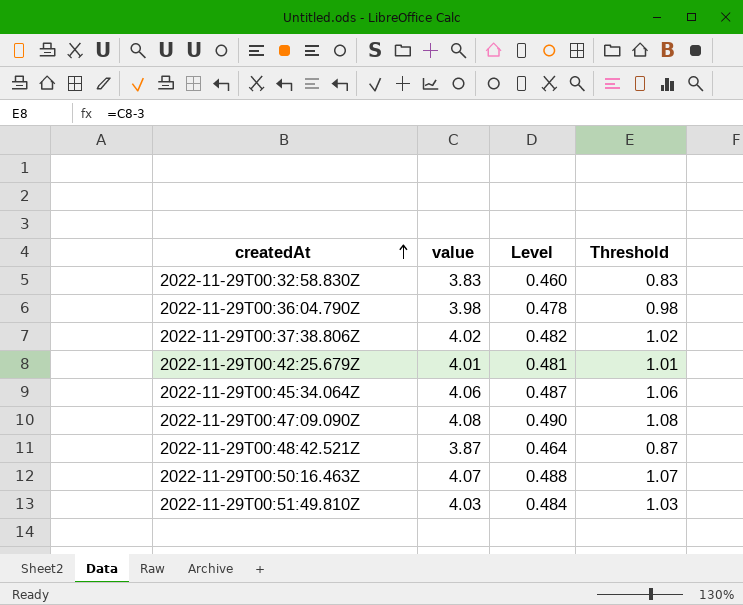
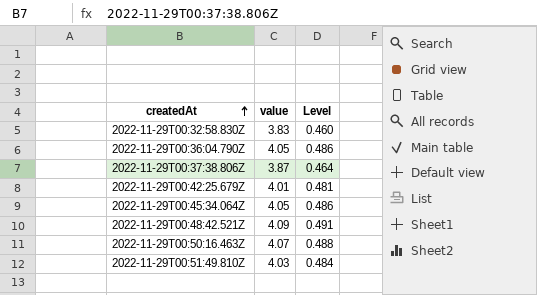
column Threshold | formula: [value] - 3 -> none
row 2022-11-29T00:47:09.090Z: 4.08 | 0.490 | 1.08 -> none
2022-11-29T00:36:04.790Z | value: 3.98 -> 4.05
2022-11-29T00:36:04.790Z | Level: 0.478 -> 0.486
2022-11-29T00:37:38.806Z | value: 4.02 -> 3.87
2022-11-29T00:37:38.806Z | Level: 0.482 -> 0.464
2022-11-29T00:45:34.064Z | value: 4.06 -> 4.05
2022-11-29T00:45:34.064Z | Level: 0.487 -> 0.486
2022-11-29T00:48:42.521Z | value: 3.87 -> 4.09
2022-11-29T00:48:42.521Z | Level: 0.464 -> 0.491

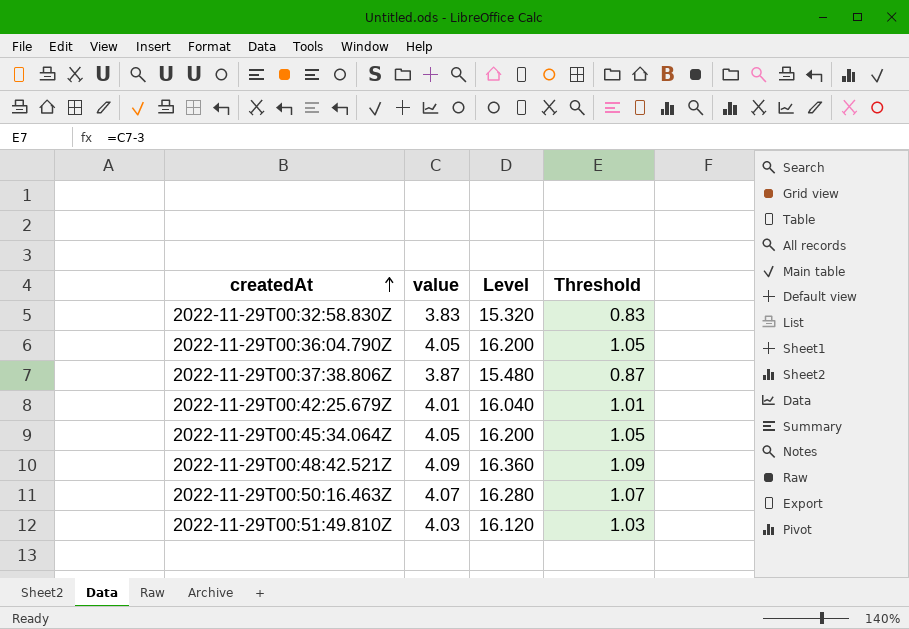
column Level | formula: [value] * 0.12 -> [value] * 4
column Threshold | formula: none -> [value] - 3

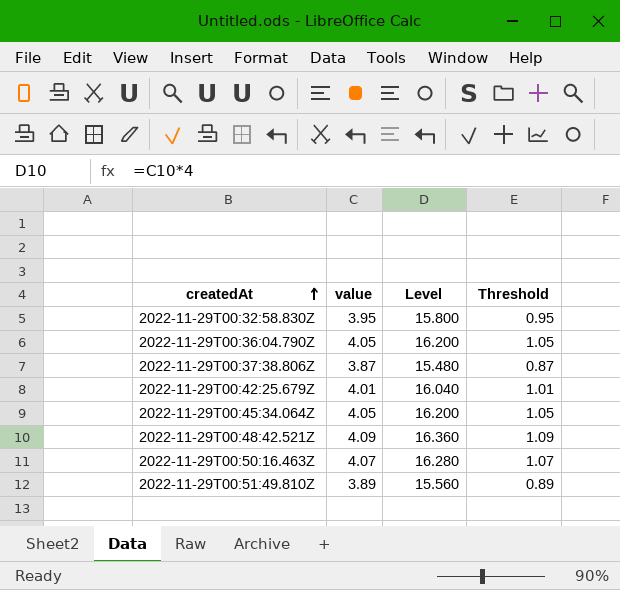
2022-11-29T00:32:58.830Z | value: 3.83 -> 3.95
2022-11-29T00:32:58.830Z | Level: 15.320 -> 15.800
2022-11-29T00:32:58.830Z | Threshold: 0.83 -> 0.95
2022-11-29T00:51:49.810Z | value: 4.03 -> 3.89
2022-11-29T00:51:49.810Z | Level: 16.120 -> 15.560
2022-11-29T00:51:49.810Z | Threshold: 1.03 -> 0.89

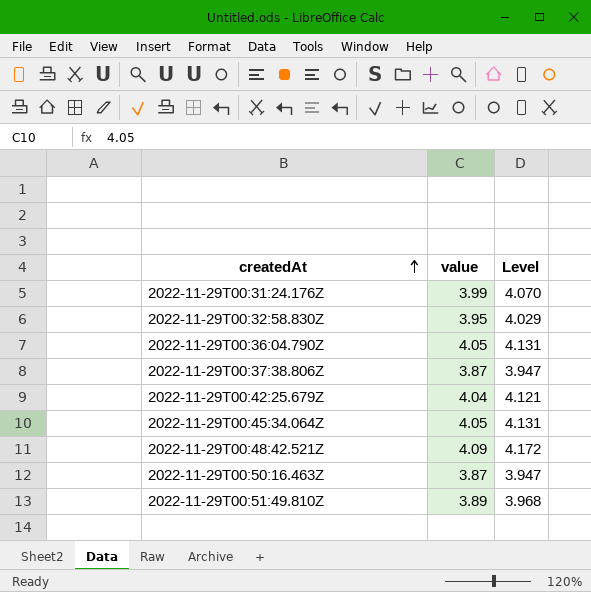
column Threshold | formula: [value] - 3 -> none
column Level | formula: [value] * 4 -> [value] * 1.02
row 2022-11-29T00:31:24.176Z: none -> 3.99 | 4.070
2022-11-29T00:42:25.679Z | value: 4.01 -> 4.04
2022-11-29T00:50:16.463Z | value: 4.07 -> 3.87

